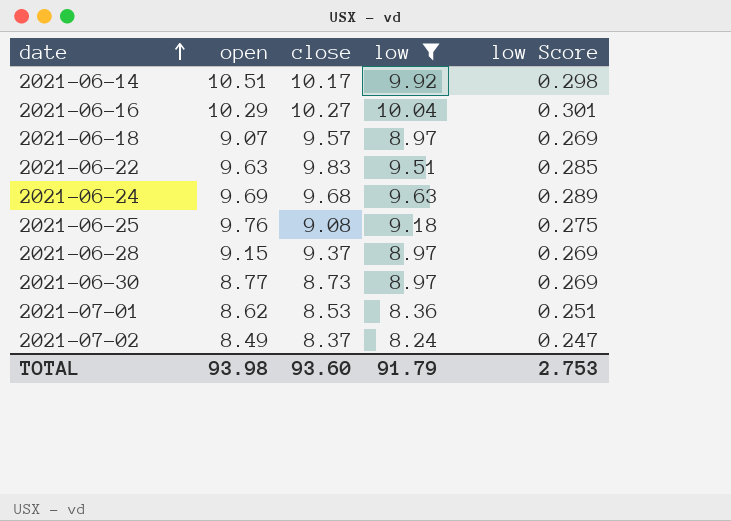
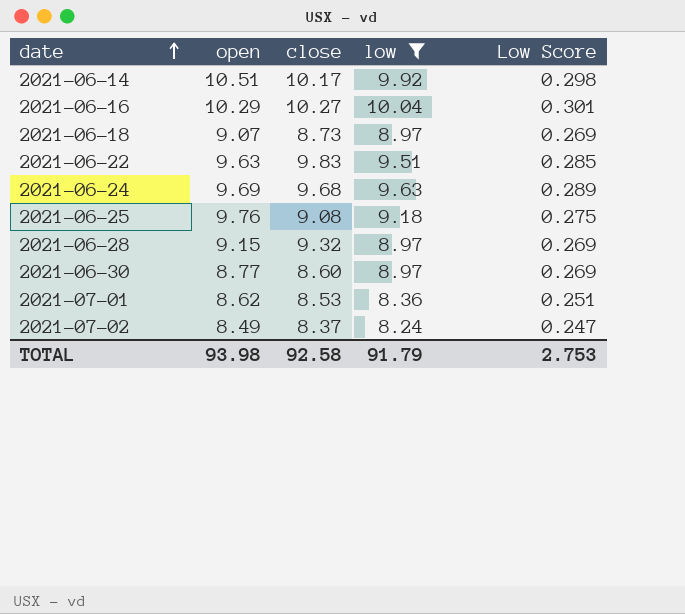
column name: low Score -> Low Score
2021-06-18 | close: 9.57 -> 8.73
2021-06-28 | close: 9.37 -> 9.32
2021-06-30 | close: 8.73 -> 8.60
TOTAL | close: 93.60 -> 92.58

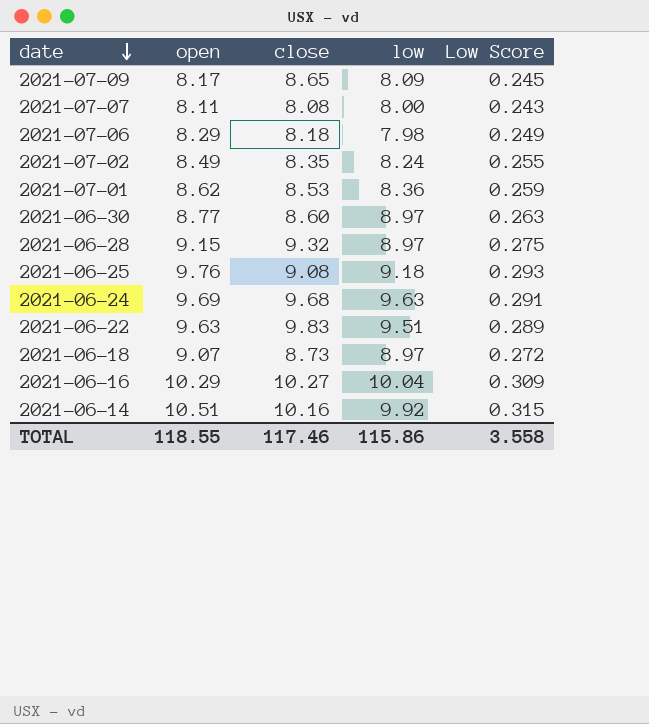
filter: low >= 8.24 -> none
row order: date ascending -> date descending
column Low Score | formula: [low] * 0.03 -> [open] * 0.03
2021-07-02 | close: 8.37 -> 8.35
2021-06-14 | close: 10.17 -> 10.16
TOTAL | open: 93.98 -> 118.55
TOTAL | close: 92.58 -> 117.46
TOTAL | low: 91.79 -> 115.86
TOTAL | Low Score: 2.753 -> 3.558

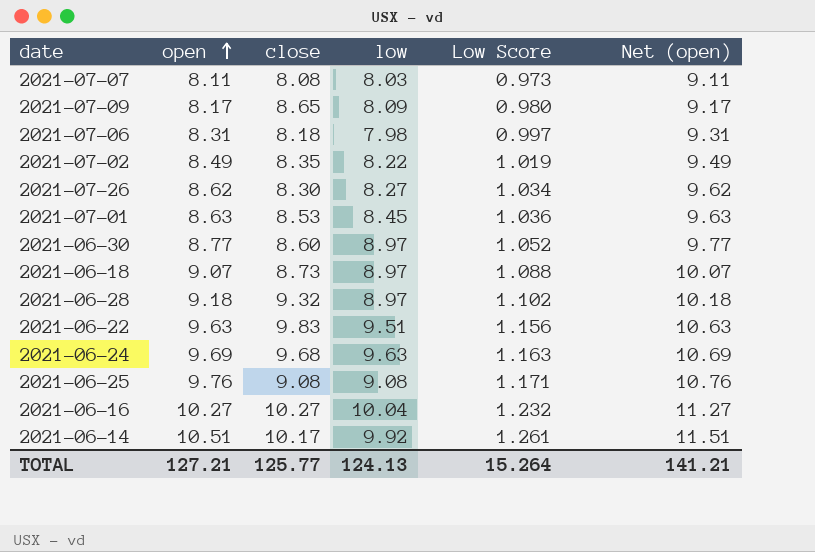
row order: date descending -> open ascending
column Low Score | formula: [open] * 0.03 -> [open] * 0.12
column Net (open) | formula: none -> [open] + 1
2021-07-07 | low: 8.00 -> 8.03
2021-07-06 | open: 8.29 -> 8.31
2021-07-02 | low: 8.24 -> 8.22
row 2021-07-26: none -> 8.62 | 8.30 | 8.27 | 1.034 | 9.62
2021-07-01 | open: 8.62 -> 8.63
2021-07-01 | low: 8.36 -> 8.45
2021-06-28 | open: 9.15 -> 9.18
2021-06-25 | low: 9.18 -> 9.08
2021-06-16 | open: 10.29 -> 10.27
2021-06-14 | close: 10.16 -> 10.17
TOTAL | open: 118.55 -> 127.21
TOTAL | close: 117.46 -> 125.77
TOTAL | low: 115.86 -> 124.13
TOTAL | Low Score: 3.558 -> 15.264

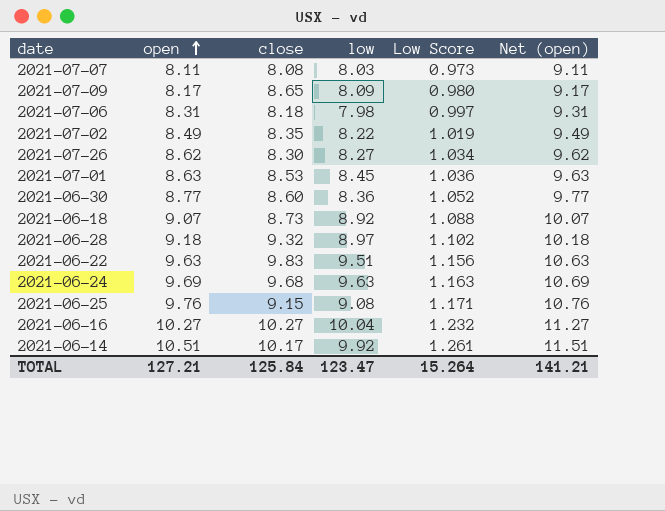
2021-06-30 | low: 8.97 -> 8.36
2021-06-18 | low: 8.97 -> 8.92
2021-06-25 | close: 9.08 -> 9.15
TOTAL | close: 125.77 -> 125.84
TOTAL | low: 124.13 -> 123.47

